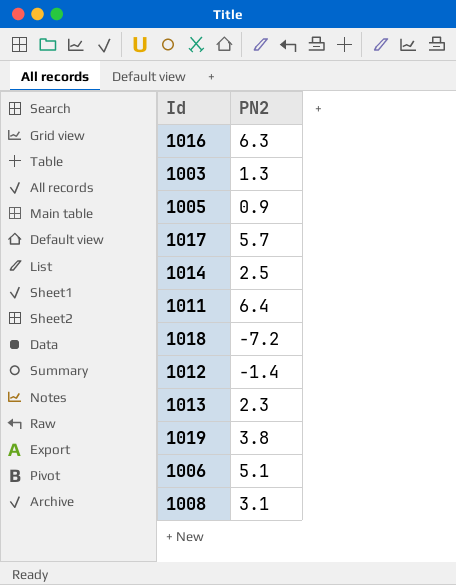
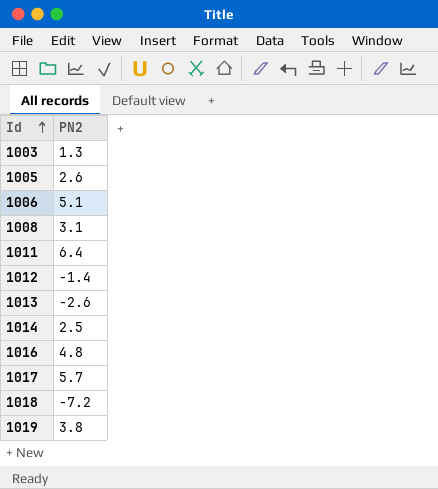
row order: none -> Id ascending
1005 | PN2: 0.9 -> 2.6
1013 | PN2: 2.3 -> -2.6
1016 | PN2: 6.3 -> 4.8

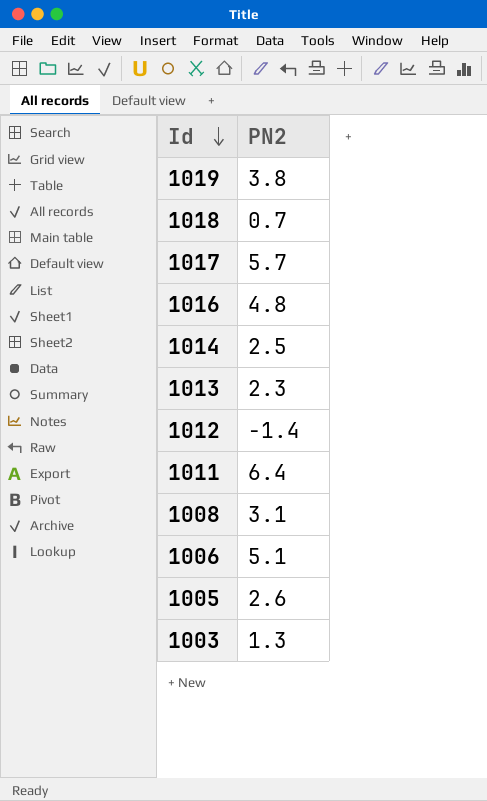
row order: Id ascending -> Id descending
1018 | PN2: -7.2 -> 0.7
1013 | PN2: -2.6 -> 2.3

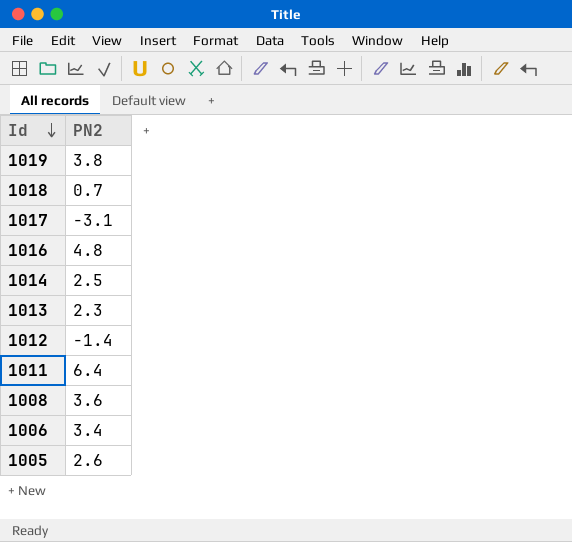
row 1003: 1.3 -> none
1017 | PN2: 5.7 -> -3.1
1008 | PN2: 3.1 -> 3.6
1006 | PN2: 5.1 -> 3.4

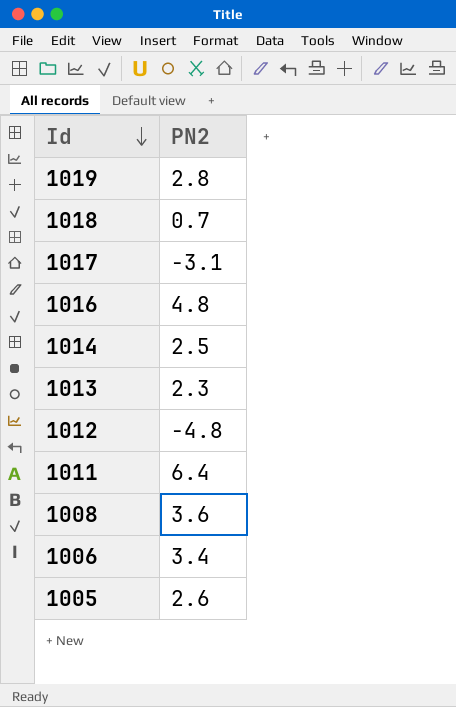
1019 | PN2: 3.8 -> 2.8
1012 | PN2: -1.4 -> -4.8

